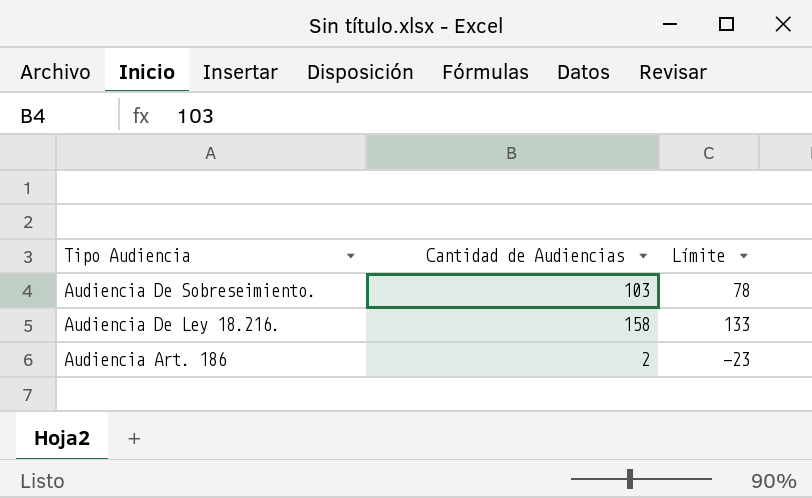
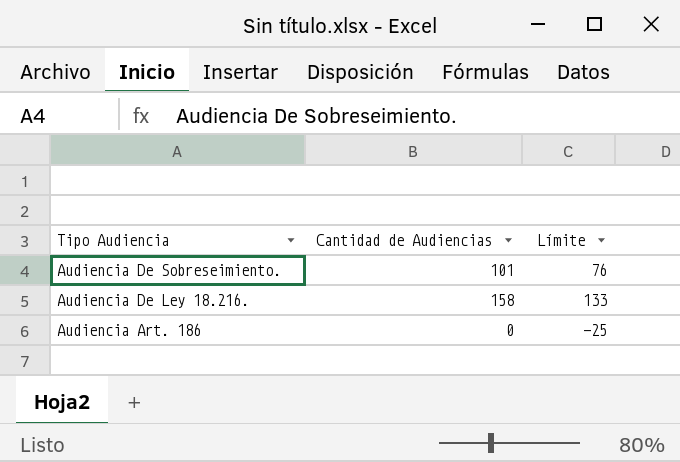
Audiencia De Sobreseimiento. | Cantidad de Audiencias: 103 -> 101
Audiencia De Sobreseimiento. | Límite: 78 -> 76
Audiencia Art. 186 | Cantidad de Audiencias: 2 -> 0
Audiencia Art. 186 | Límite: -23 -> -25

